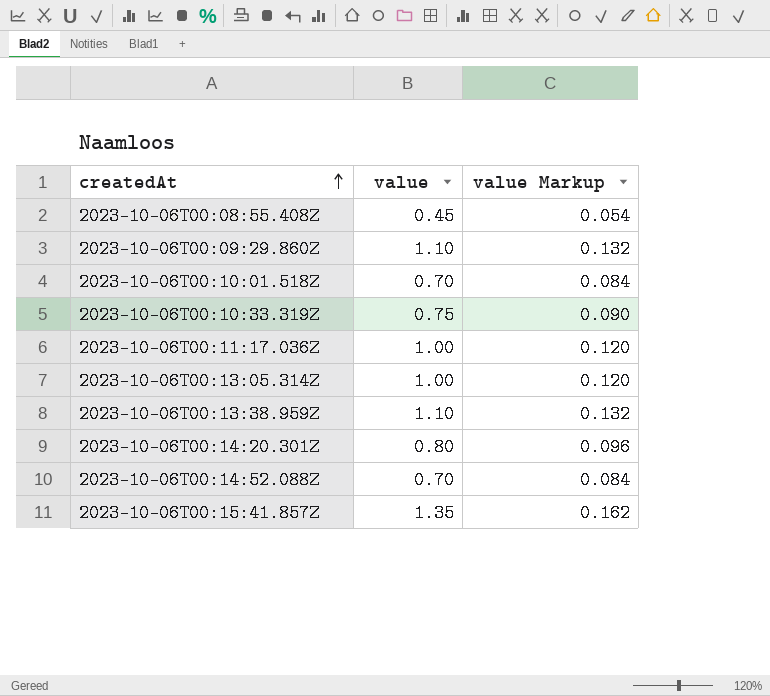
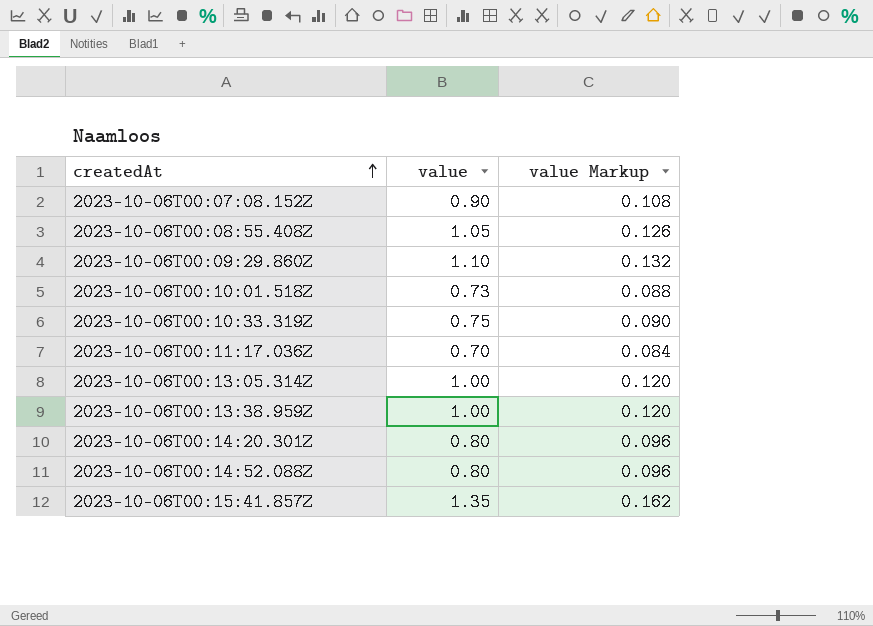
row 2023-10-06T00:07:08.152Z: none -> 0.90 | 0.108
2023-10-06T00:08:55.408Z | value: 0.45 -> 1.05
2023-10-06T00:08:55.408Z | value Markup: 0.054 -> 0.126
2023-10-06T00:10:01.518Z | value: 0.70 -> 0.73
2023-10-06T00:10:01.518Z | value Markup: 0.084 -> 0.088
2023-10-06T00:11:17.036Z | value: 1.00 -> 0.70
2023-10-06T00:11:17.036Z | value Markup: 0.120 -> 0.084
2023-10-06T00:13:38.959Z | value: 1.10 -> 1.00
2023-10-06T00:13:38.959Z | value Markup: 0.132 -> 0.120
2023-10-06T00:14:52.088Z | value: 0.70 -> 0.80
2023-10-06T00:14:52.088Z | value Markup: 0.084 -> 0.096

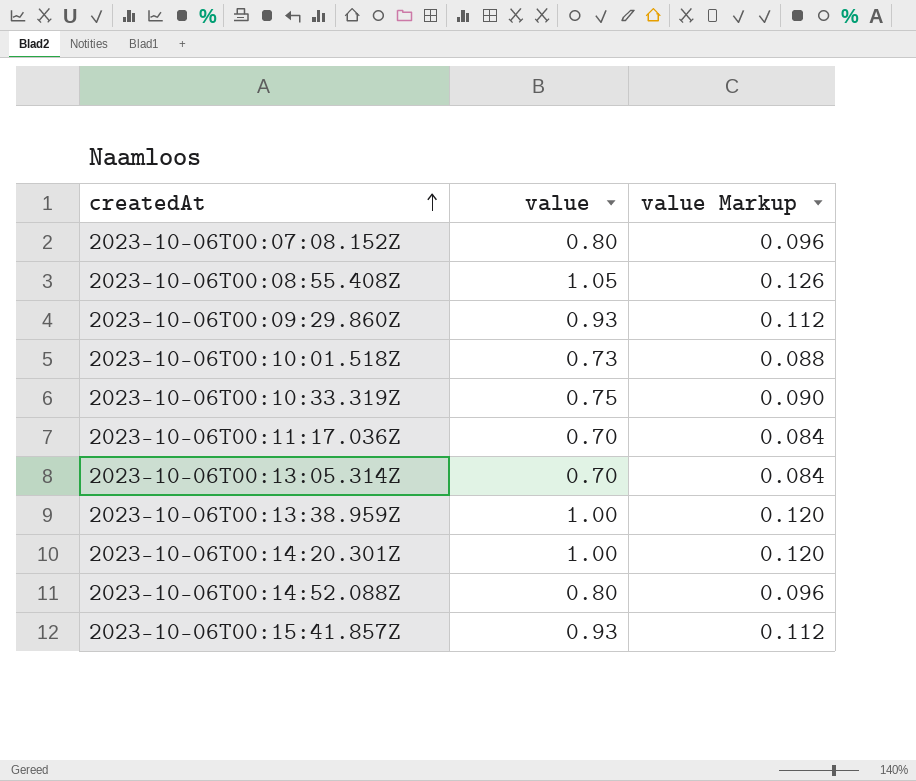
2023-10-06T00:07:08.152Z | value: 0.90 -> 0.80
2023-10-06T00:07:08.152Z | value Markup: 0.108 -> 0.096
2023-10-06T00:09:29.860Z | value: 1.10 -> 0.93
2023-10-06T00:09:29.860Z | value Markup: 0.132 -> 0.112
2023-10-06T00:13:05.314Z | value: 1.00 -> 0.70
2023-10-06T00:13:05.314Z | value Markup: 0.120 -> 0.084
2023-10-06T00:14:20.301Z | value: 0.80 -> 1.00
2023-10-06T00:14:20.301Z | value Markup: 0.096 -> 0.120
2023-10-06T00:15:41.857Z | value: 1.35 -> 0.93
2023-10-06T00:15:41.857Z | value Markup: 0.162 -> 0.112

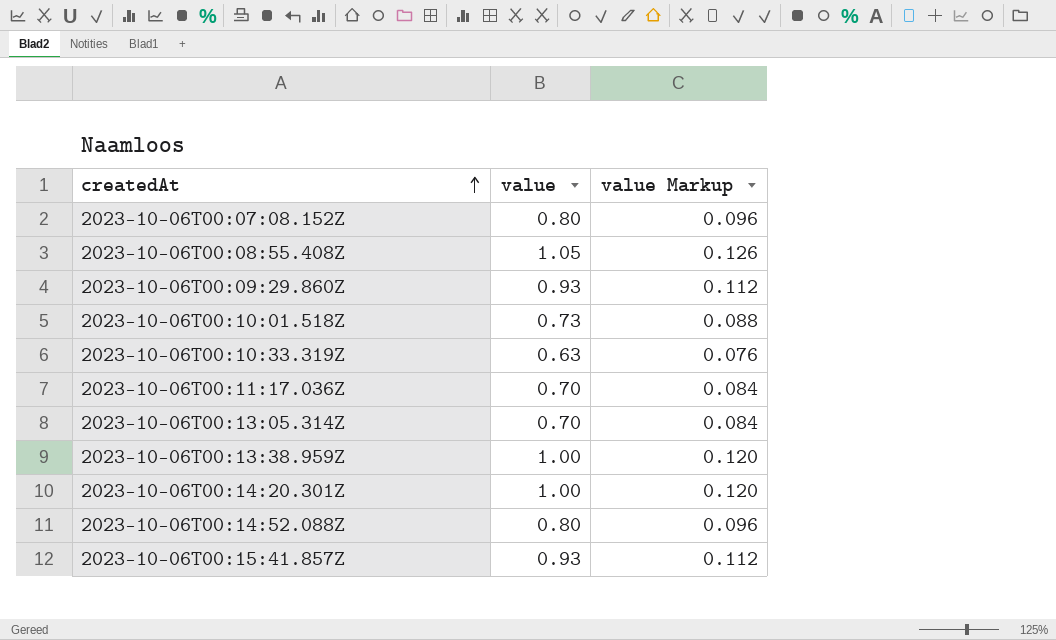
2023-10-06T00:10:33.319Z | value: 0.75 -> 0.63
2023-10-06T00:10:33.319Z | value Markup: 0.090 -> 0.076

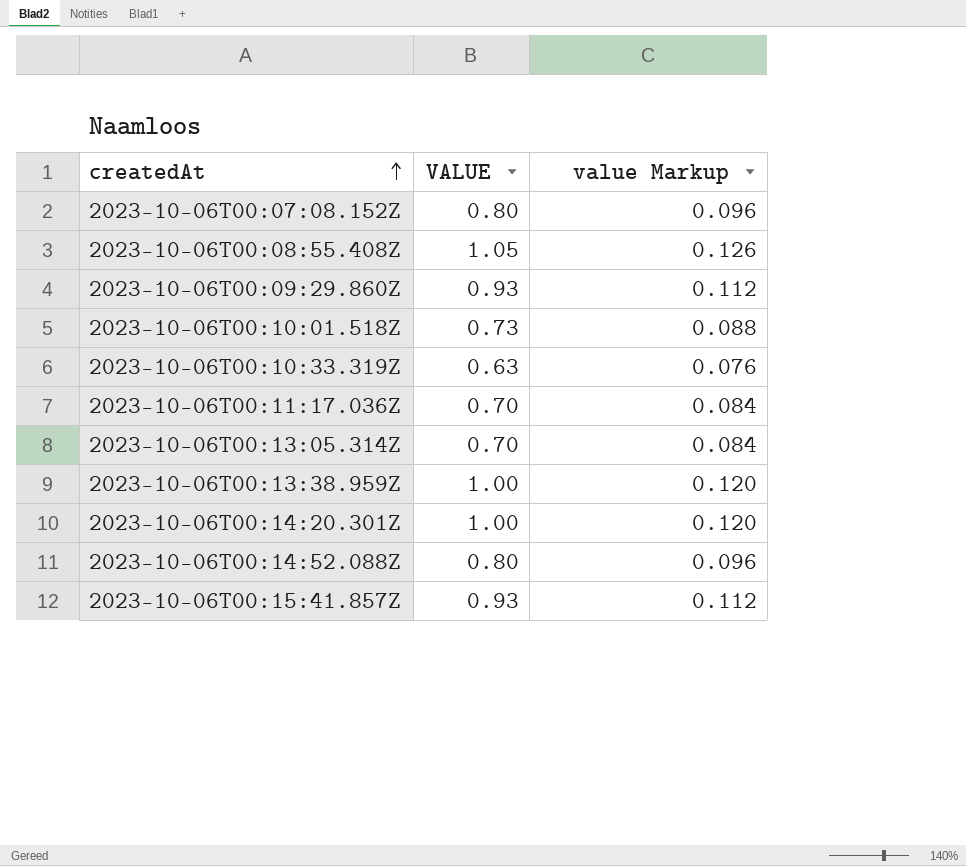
column name: value -> VALUE

